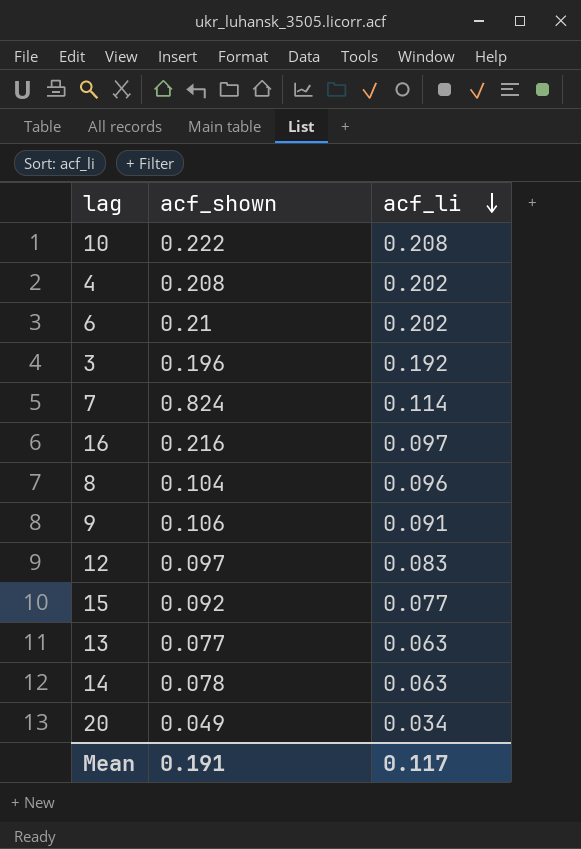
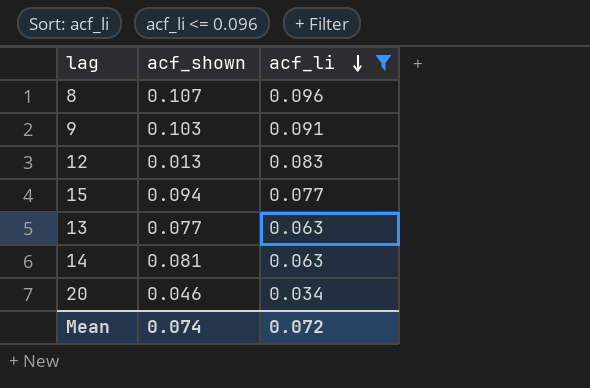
filter: none -> acf_li <= 0.096
8 | acf_shown: 0.104 -> 0.107
9 | acf_shown: 0.106 -> 0.103
12 | acf_shown: 0.097 -> 0.013
15 | acf_shown: 0.092 -> 0.094
14 | acf_shown: 0.078 -> 0.081
20 | acf_shown: 0.049 -> 0.046
Mean | acf_shown: 0.191 -> 0.074
Mean | acf_li: 0.117 -> 0.072

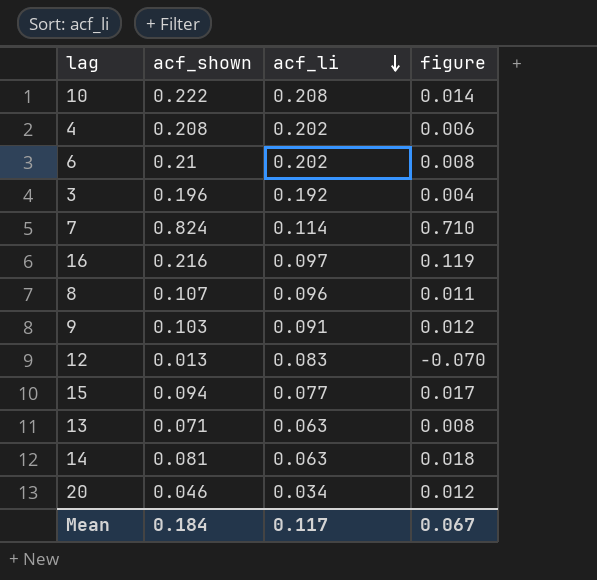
filter: acf_li <= 0.096 -> none
column figure | formula: none -> [acf_shown] - [acf_li]
13 | acf_shown: 0.077 -> 0.071
Mean | acf_shown: 0.074 -> 0.184
Mean | acf_li: 0.072 -> 0.117

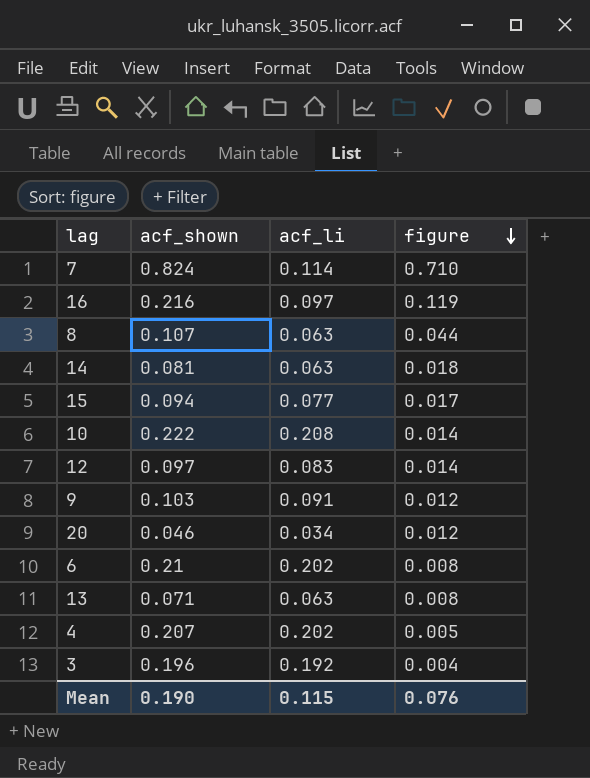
row order: acf_li descending -> figure descending
8 | acf_li: 0.096 -> 0.063
8 | figure: 0.011 -> 0.044
12 | acf_shown: 0.013 -> 0.097
12 | figure: -0.070 -> 0.014
4 | acf_shown: 0.208 -> 0.207
4 | figure: 0.006 -> 0.005
Mean | acf_shown: 0.184 -> 0.190
Mean | acf_li: 0.117 -> 0.115
Mean | figure: 0.067 -> 0.076

